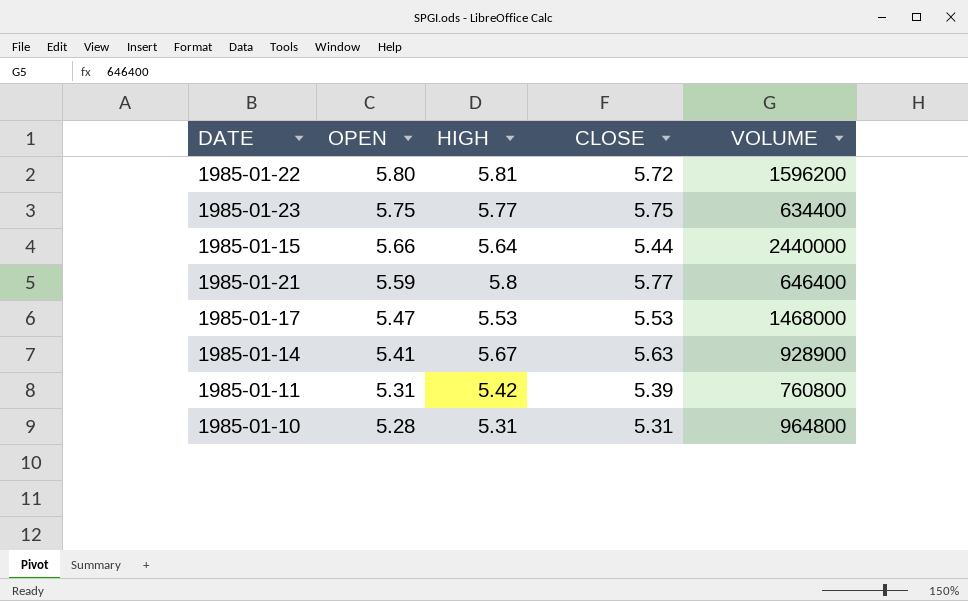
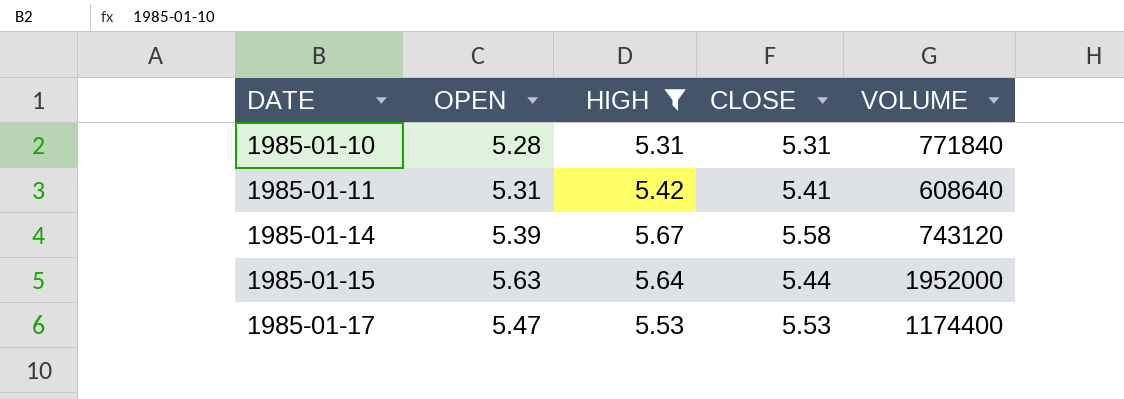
filter: none -> HIGH <= 5.67
row order: OPEN descending -> DATE ascending
1985-01-10 | VOLUME: 964800 -> 771840
1985-01-11 | CLOSE: 5.39 -> 5.41
1985-01-11 | VOLUME: 760800 -> 608640
1985-01-14 | OPEN: 5.41 -> 5.39
1985-01-14 | CLOSE: 5.63 -> 5.58
1985-01-14 | VOLUME: 928900 -> 743120
1985-01-15 | OPEN: 5.66 -> 5.63
1985-01-15 | VOLUME: 2440000 -> 1952000
1985-01-17 | VOLUME: 1468000 -> 1174400

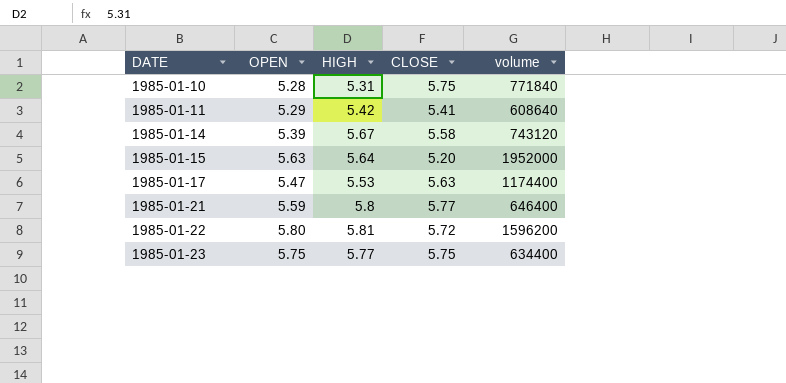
filter: HIGH <= 5.67 -> none
column name: VOLUME -> volume
1985-01-10 | CLOSE: 5.31 -> 5.75
1985-01-11 | OPEN: 5.31 -> 5.29
1985-01-15 | CLOSE: 5.44 -> 5.20
1985-01-17 | CLOSE: 5.53 -> 5.63

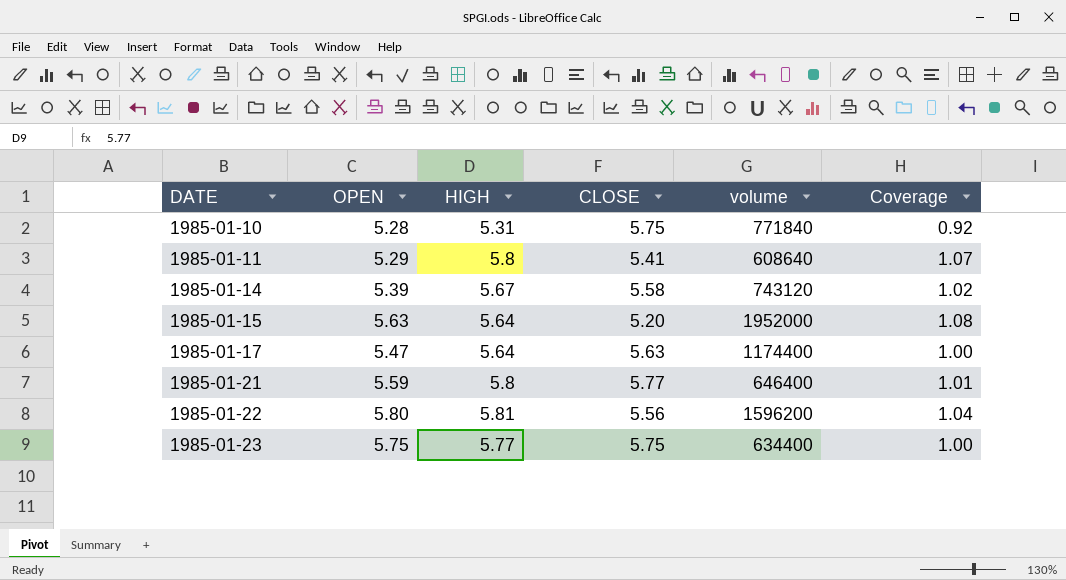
column Coverage | formula: none -> [HIGH] / [CLOSE]
1985-01-11 | HIGH: 5.42 -> 5.8
1985-01-17 | HIGH: 5.53 -> 5.64
1985-01-22 | CLOSE: 5.72 -> 5.56

